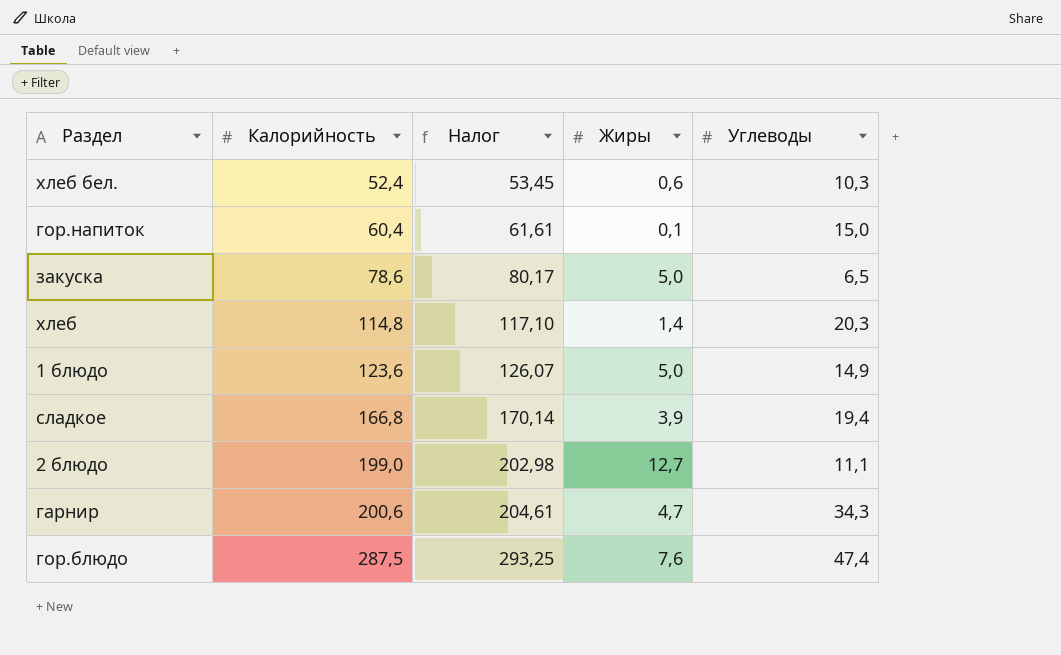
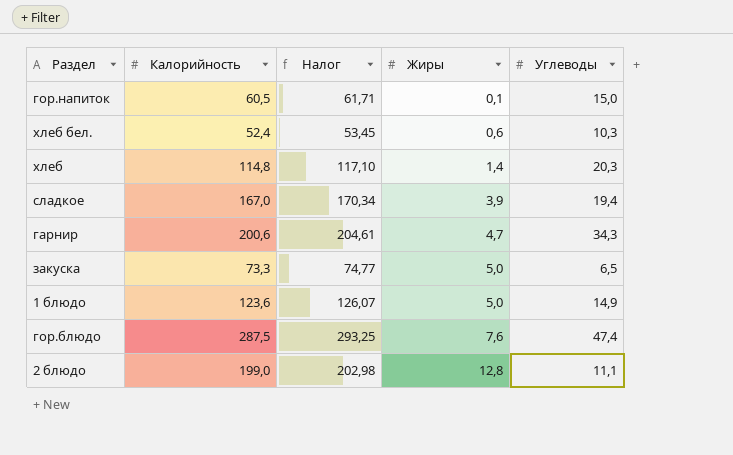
row order: Калорийность ascending -> Жиры ascending
гор.напиток | Калорийность: 60,4 -> 60,5
гор.напиток | Налог: 61,61 -> 61,71
сладкое | Калорийность: 166,8 -> 167,0
сладкое | Налог: 170,14 -> 170,34
закуска | Калорийность: 78,6 -> 73,3
закуска | Налог: 80,17 -> 74,77
2 блюдо | Жиры: 12,7 -> 12,8

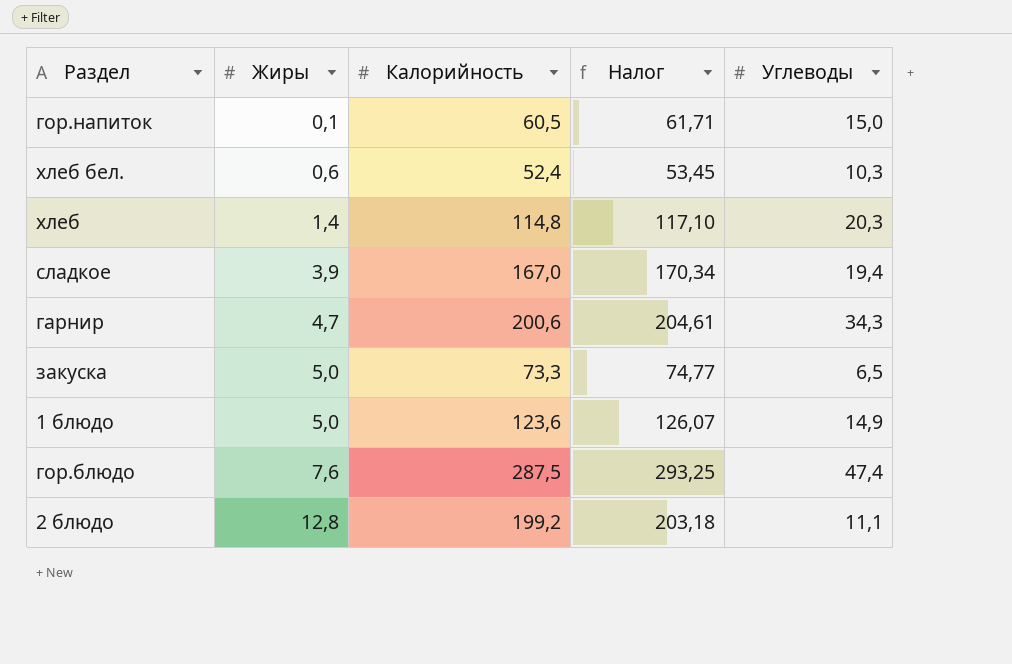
column Жиры | position: 4 -> 2
2 блюдо | Калорийность: 199,0 -> 199,2
2 блюдо | Налог: 202,98 -> 203,18

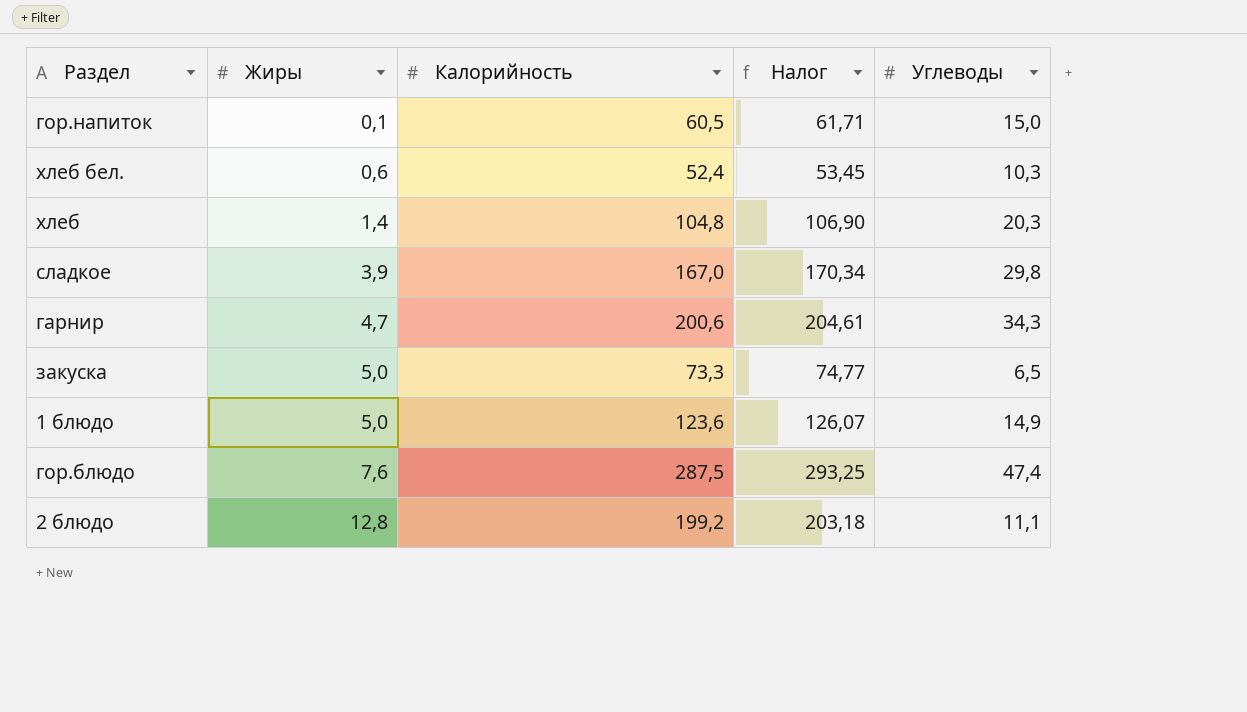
хлеб | Калорийность: 114,8 -> 104,8
хлеб | Налог: 117,10 -> 106,90
сладкое | Углеводы: 19,4 -> 29,8

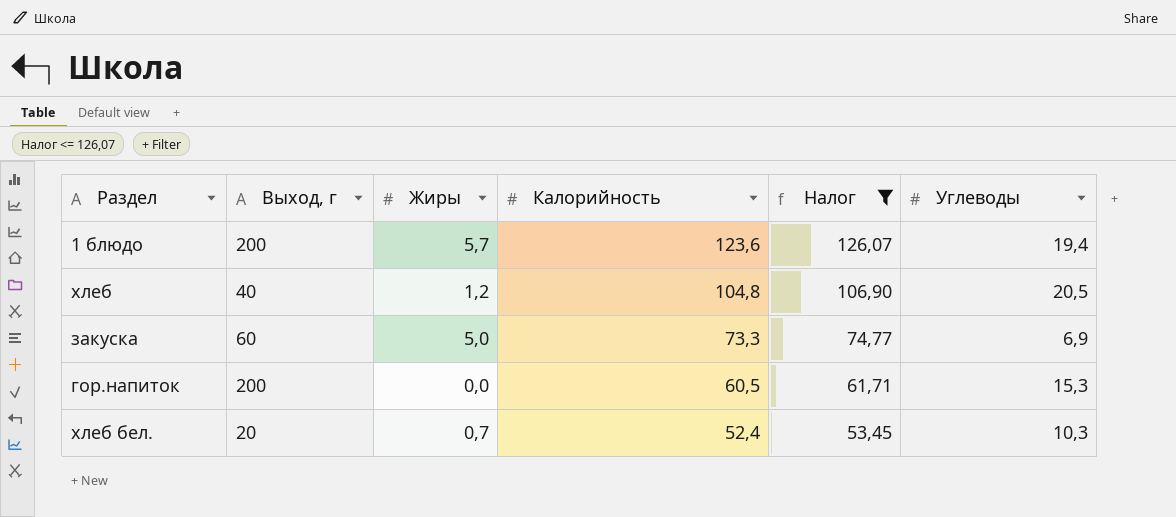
filter: none -> Налог <= 126,07
row order: Жиры ascending -> Калорийность descending
column Выход, г | position: none -> 2
1 блюдо | Жиры: 5,0 -> 5,7
1 блюдо | Углеводы: 14,9 -> 19,4
хлеб | Жиры: 1,4 -> 1,2
хлеб | Углеводы: 20,3 -> 20,5
закуска | Углеводы: 6,5 -> 6,9
гор.напиток | Жиры: 0,1 -> 0,0
гор.напиток | Углеводы: 15,0 -> 15,3
хлеб бел. | Жиры: 0,6 -> 0,7

